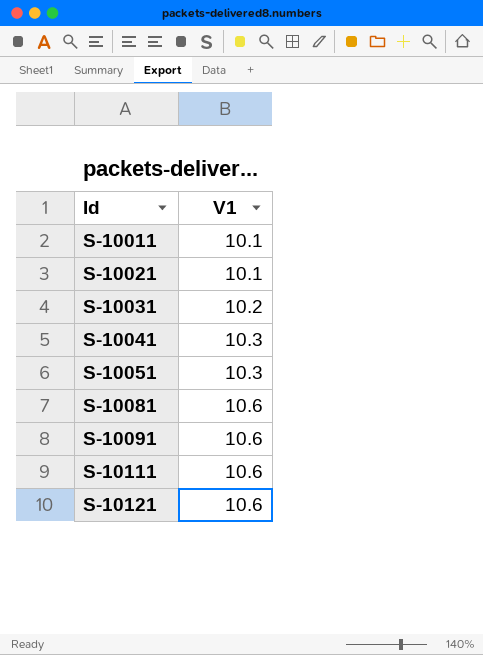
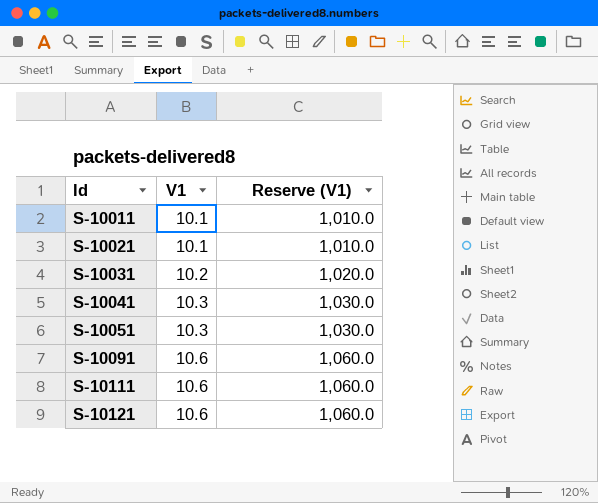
column Reserve (V1) | formula: none -> [V1] * 100
row S-10081: 10.6 -> none

